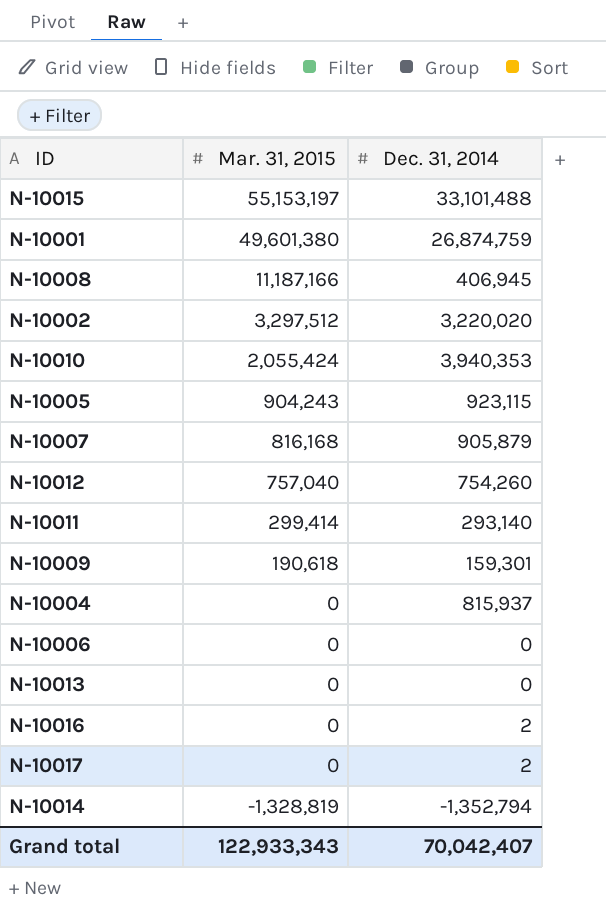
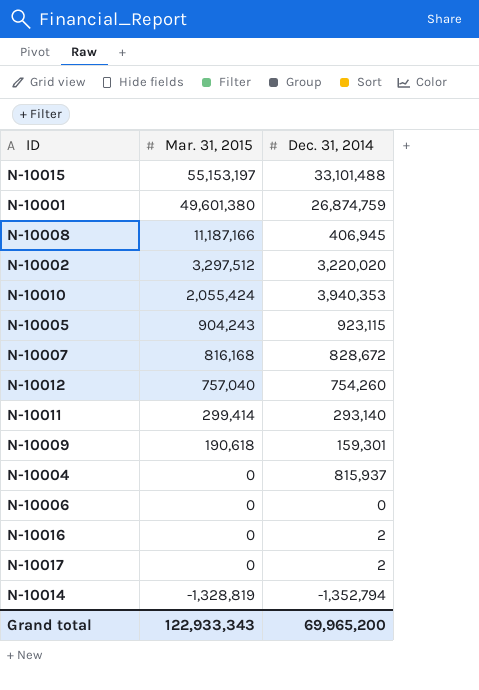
row N-10013: 0 | 0 -> none
N-10007 | Dec. 31, 2014: 905,879 -> 828,672
Grand total | Dec. 31, 2014: 70,042,407 -> 69,965,200

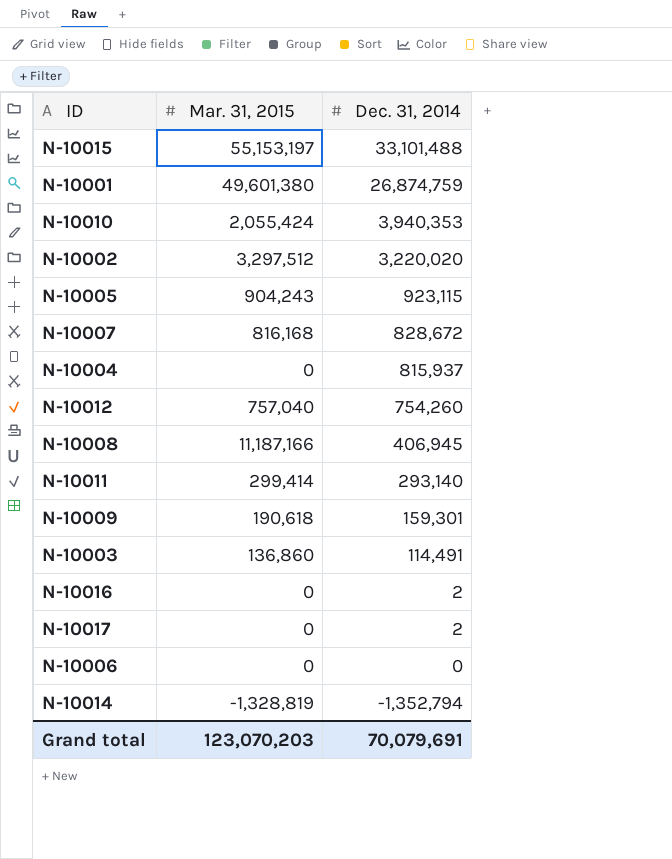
row order: Mar. 31, 2015 descending -> Dec. 31, 2014 descending
row N-10003: none -> 136,860 | 114,491
Grand total | Mar. 31, 2015: 122,933,343 -> 123,070,203
Grand total | Dec. 31, 2014: 69,965,200 -> 70,079,691

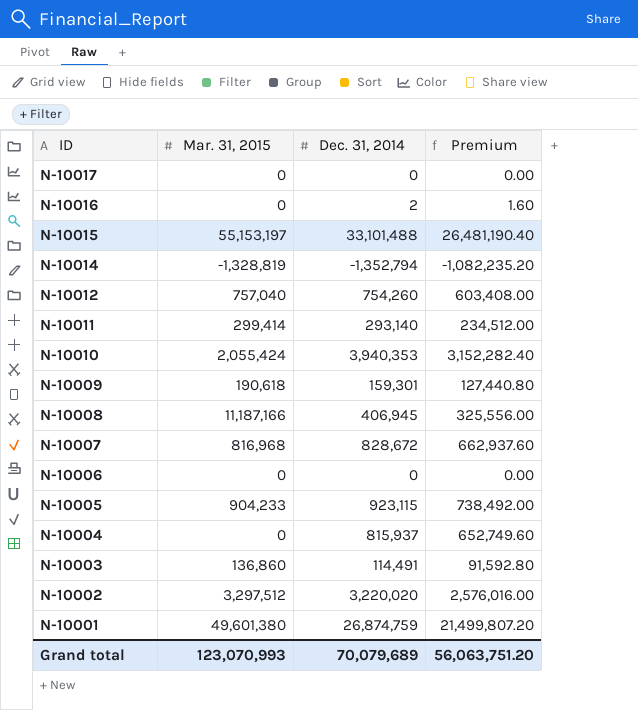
row order: Dec. 31, 2014 descending -> ID descending
column Premium | formula: none -> [Dec. 31, 2014] * 0.8
N-10017 | Dec. 31, 2014: 2 -> 0
N-10007 | Mar. 31, 2015: 816,168 -> 816,968
N-10005 | Mar. 31, 2015: 904,243 -> 904,233
Grand total | Mar. 31, 2015: 123,070,203 -> 123,070,993
Grand total | Dec. 31, 2014: 70,079,691 -> 70,079,689

